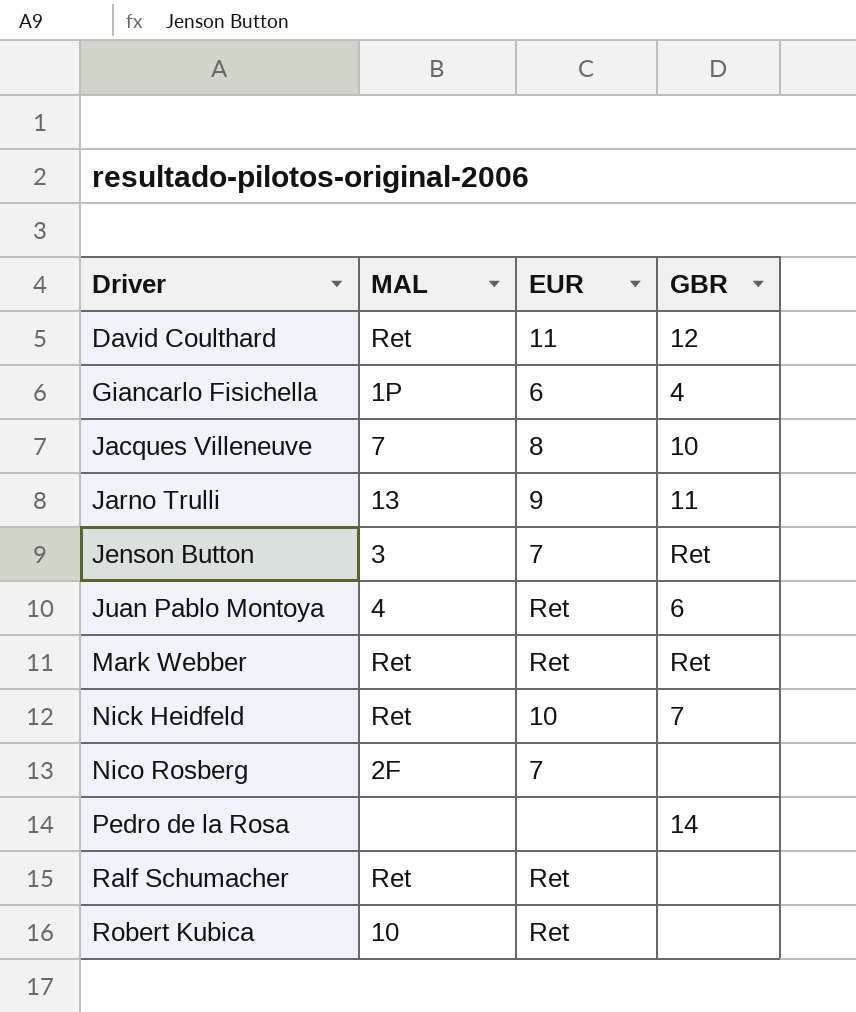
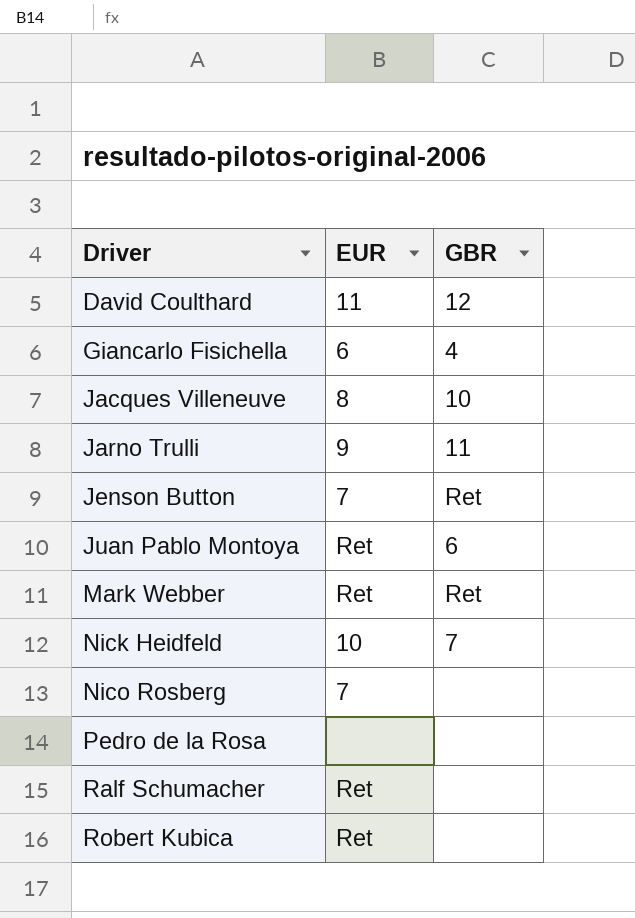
column MAL | position: 2 -> none
Pedro de la Rosa | GBR: 14 -> none

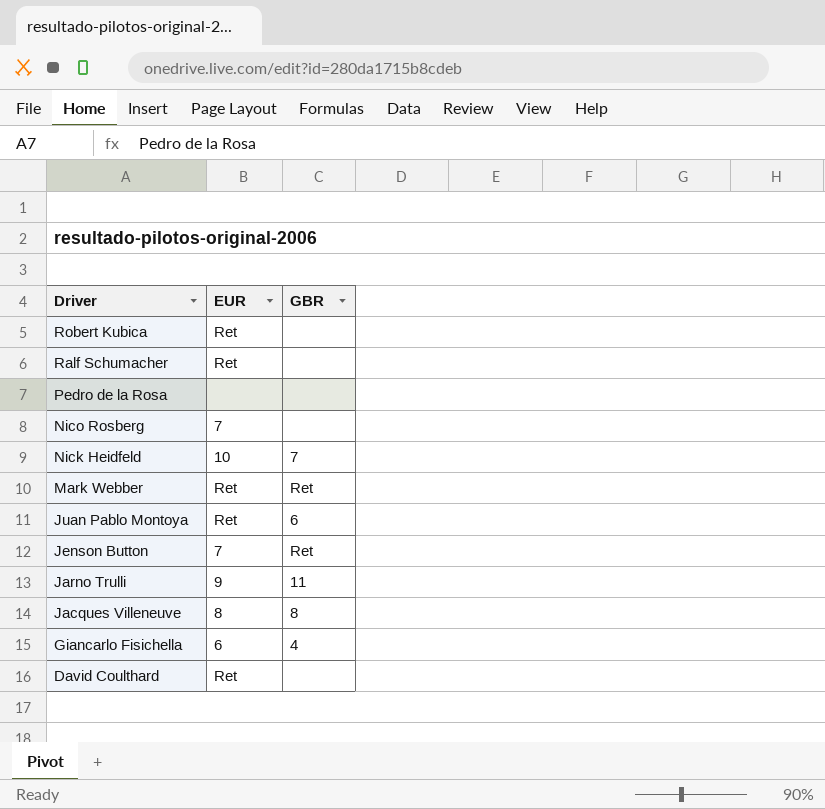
row order: Driver ascending -> Driver descending
Jacques Villeneuve | GBR: 10 -> 8
David Coulthard | EUR: 11 -> Ret
David Coulthard | GBR: 12 -> none

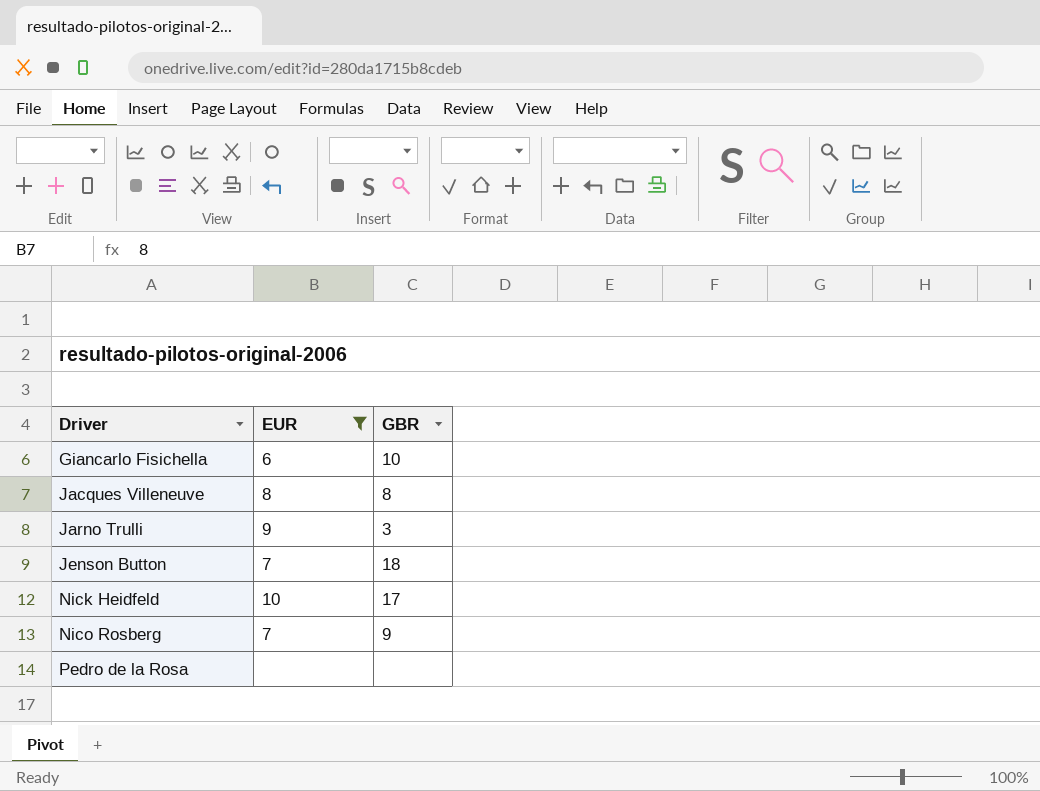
filter: none -> EUR != Ret
row order: Driver descending -> Driver ascending
Giancarlo Fisichella | GBR: 4 -> 10
Jarno Trulli | GBR: 11 -> 3
Jenson Button | GBR: Ret -> 18
Nick Heidfeld | GBR: 7 -> 17
Nico Rosberg | GBR: none -> 9

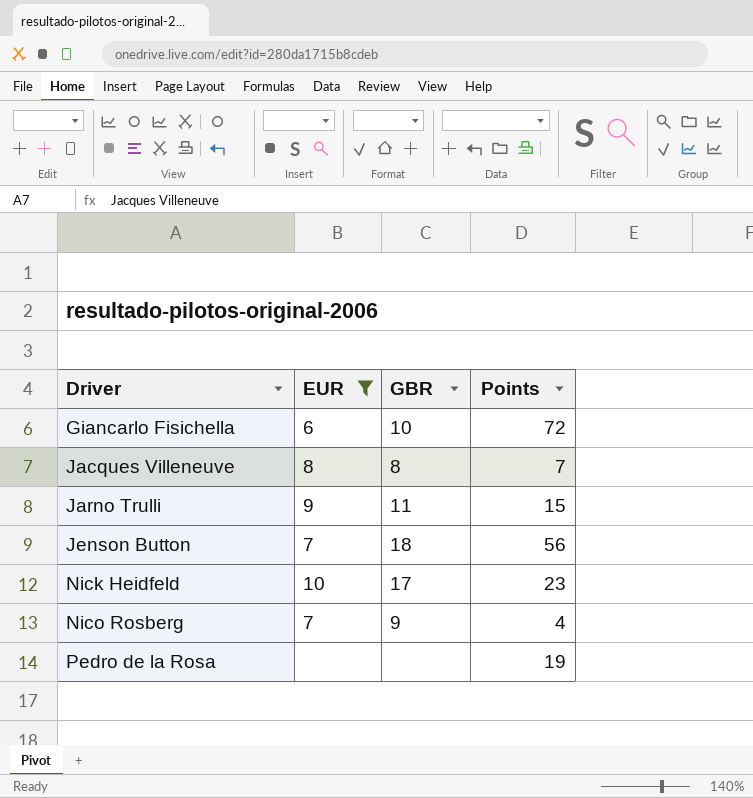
column Points | position: none -> 4
Jarno Trulli | GBR: 3 -> 11

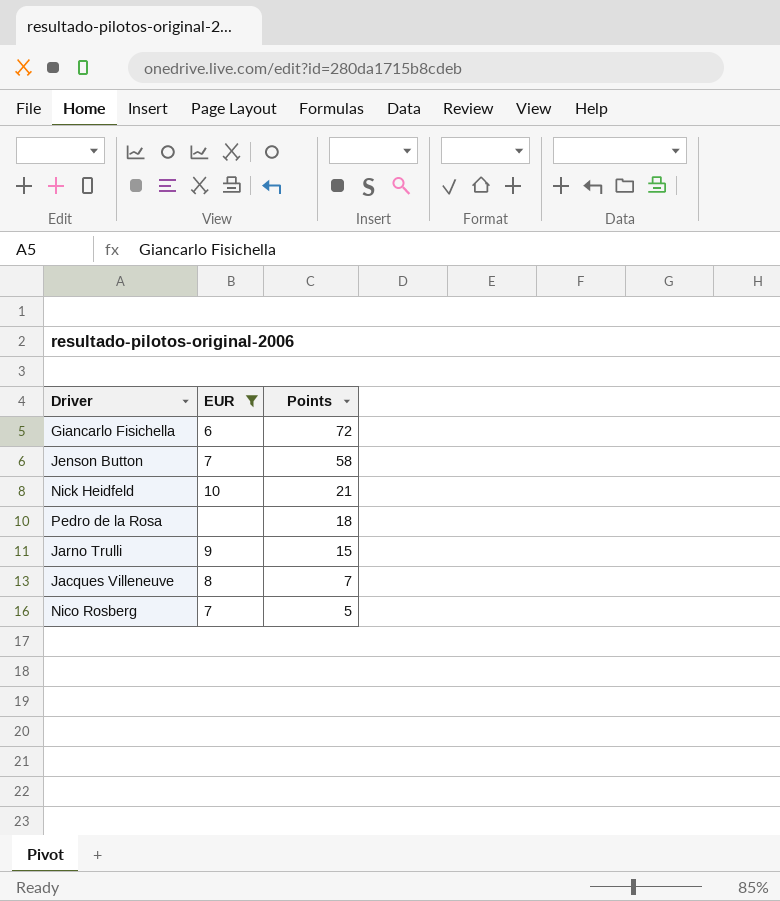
row order: Driver ascending -> Points descending
column GBR | position: 3 -> none
Jenson Button | Points: 56 -> 58
Nick Heidfeld | Points: 23 -> 21
Pedro de la Rosa | Points: 19 -> 18
Nico Rosberg | Points: 4 -> 5

